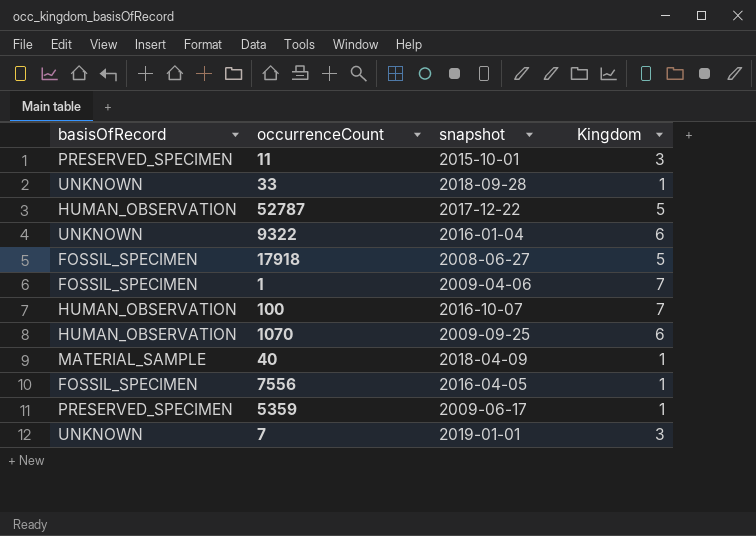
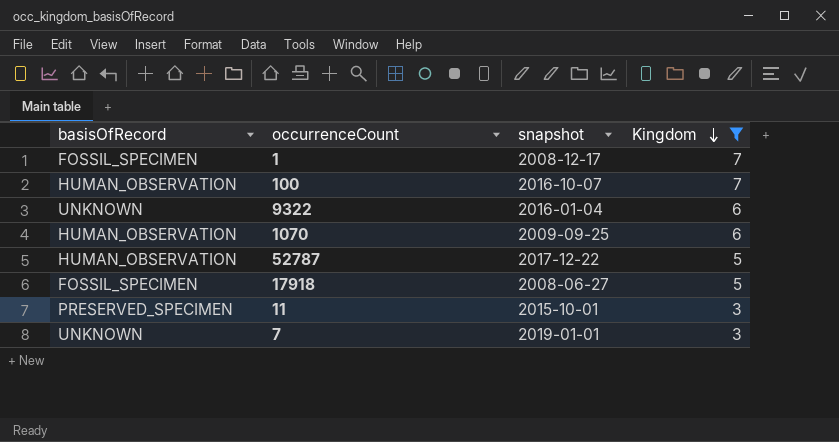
filter: none -> Kingdom != 1
row order: none -> Kingdom descending
1 | snapshot: 2009-04-06 -> 2008-12-17

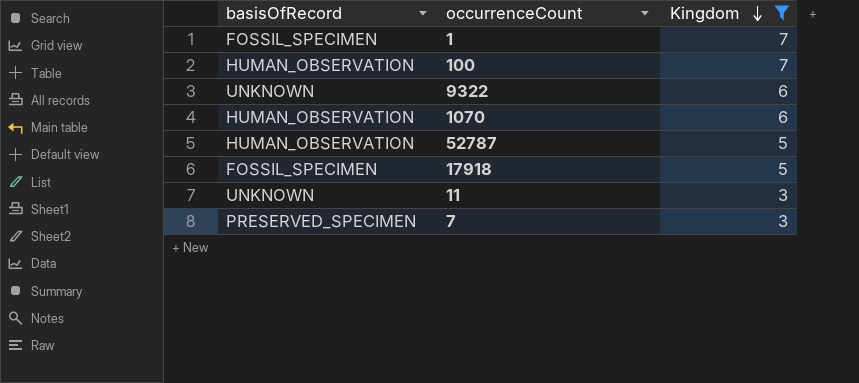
column snapshot | position: 3 -> none
11 | basisOfRecord: PRESERVED_SPECIMEN -> UNKNOWN
7 | basisOfRecord: UNKNOWN -> PRESERVED_SPECIMEN

